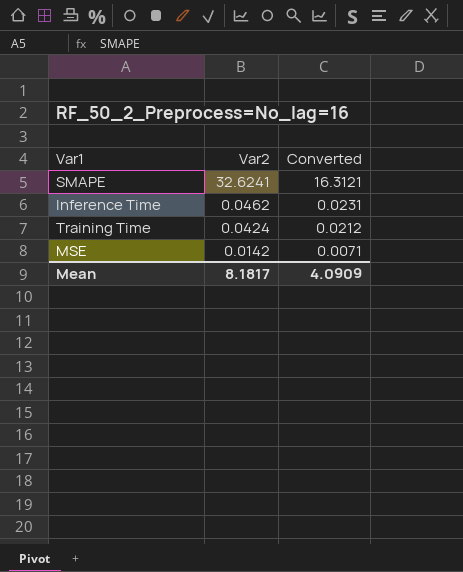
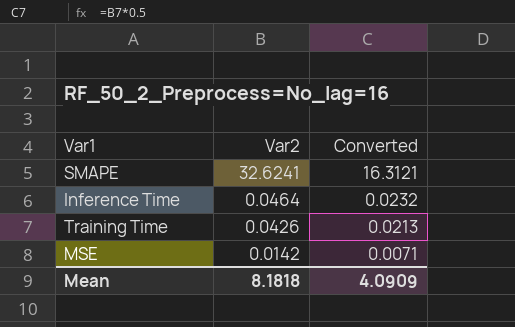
Inference Time | Var2: 0.0462 -> 0.0464
Inference Time | Converted: 0.0231 -> 0.0232
Training Time | Var2: 0.0424 -> 0.0426
Training Time | Converted: 0.0212 -> 0.0213
Mean | Var2: 8.1817 -> 8.1818

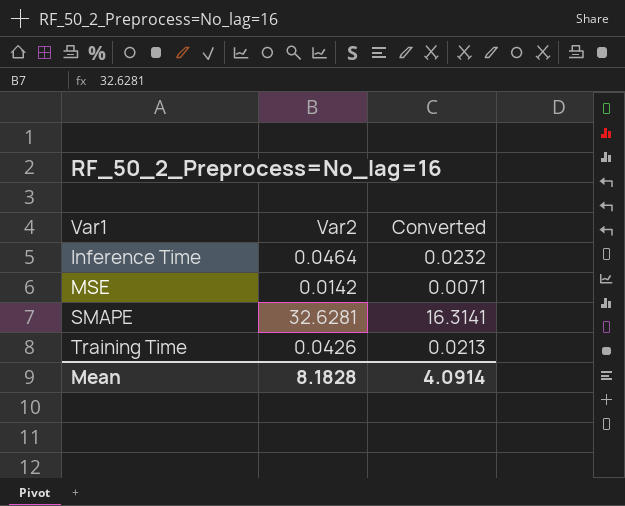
row order: Var2 descending -> Var1 ascending
SMAPE | Var2: 32.6241 -> 32.6281
SMAPE | Converted: 16.3121 -> 16.3141
Mean | Var2: 8.1818 -> 8.1828
Mean | Converted: 4.0909 -> 4.0914

